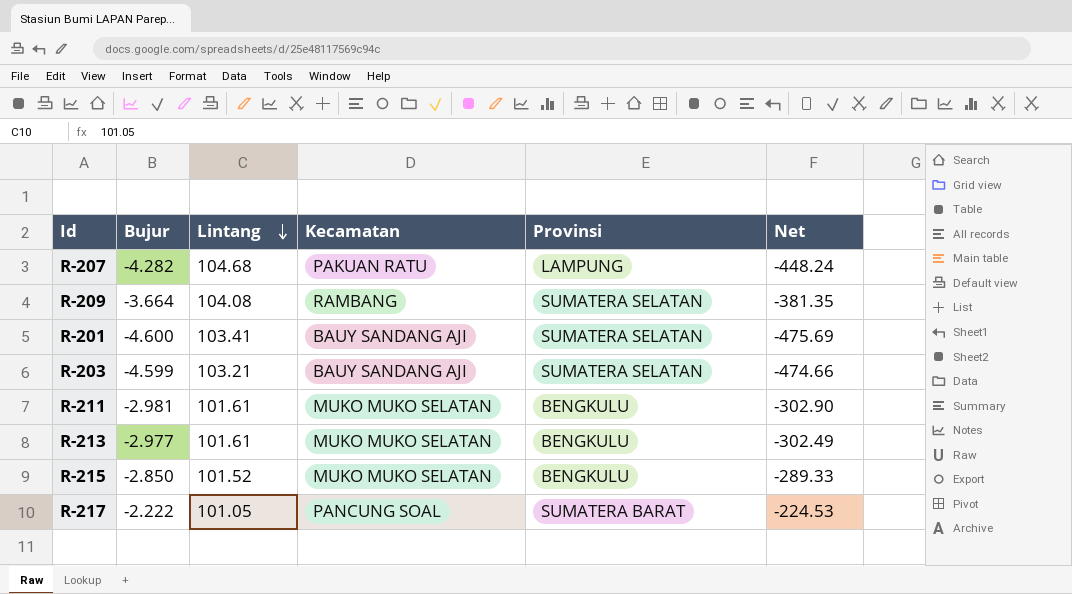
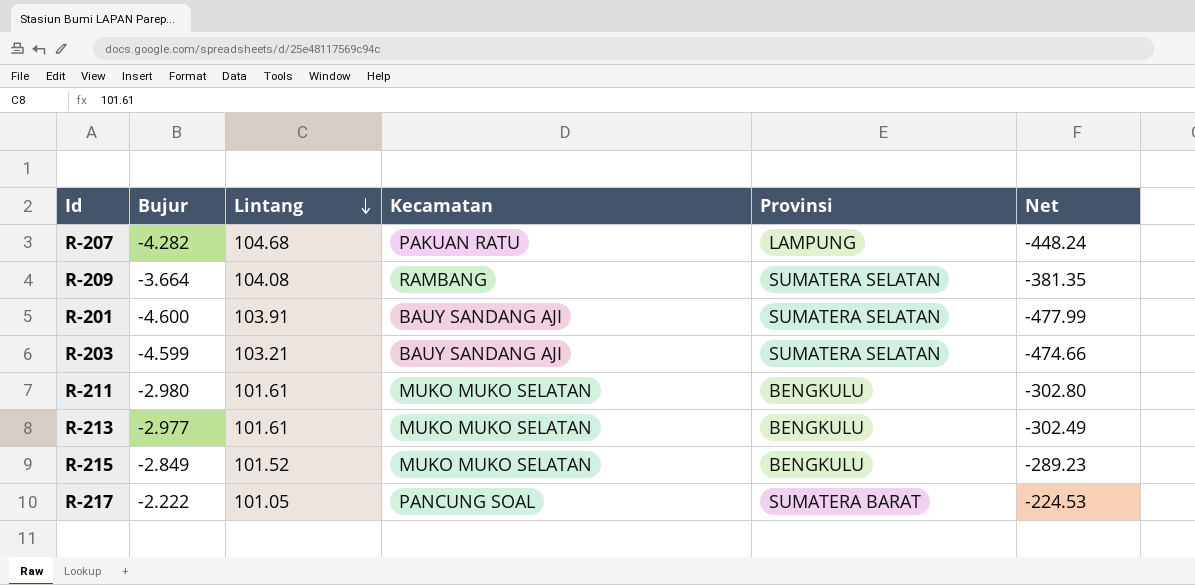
R-201 | Lintang: 103.41 -> 103.91
R-201 | Net: -475.69 -> -477.99
R-211 | Bujur: -2.981 -> -2.980
R-211 | Net: -302.90 -> -302.80
R-215 | Bujur: -2.850 -> -2.849
R-215 | Net: -289.33 -> -289.23

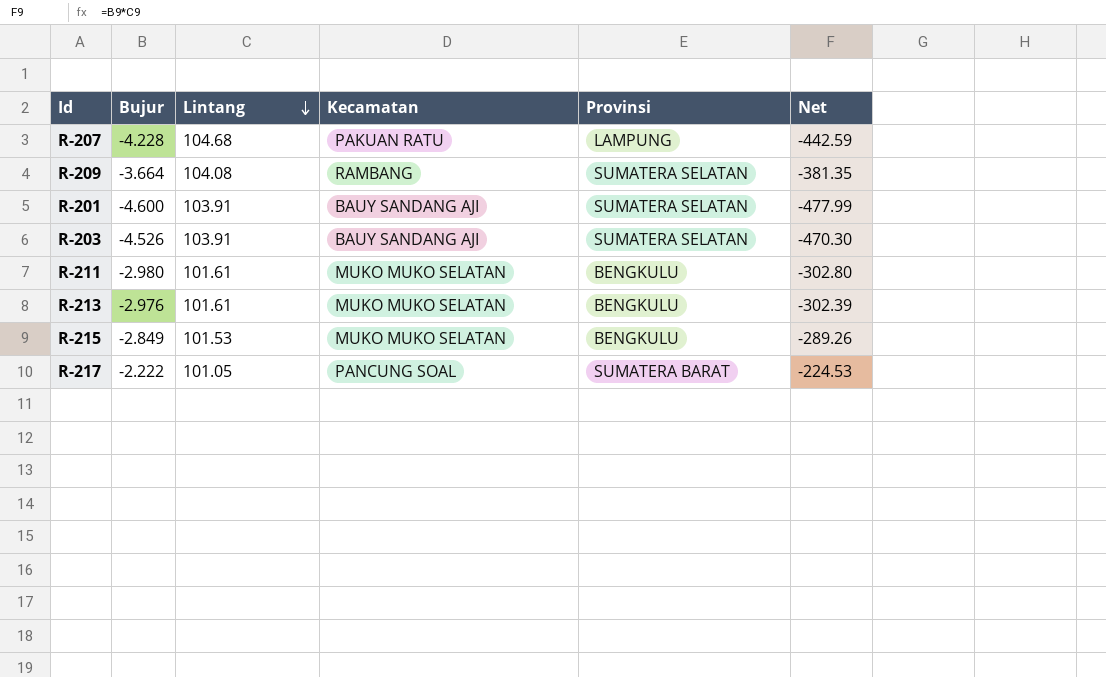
R-207 | Bujur: -4.282 -> -4.228
R-207 | Net: -448.24 -> -442.59
R-203 | Bujur: -4.599 -> -4.526
R-203 | Lintang: 103.21 -> 103.91
R-203 | Net: -474.66 -> -470.30
R-213 | Bujur: -2.977 -> -2.976
R-213 | Net: -302.49 -> -302.39
R-215 | Lintang: 101.52 -> 101.53
R-215 | Net: -289.23 -> -289.26

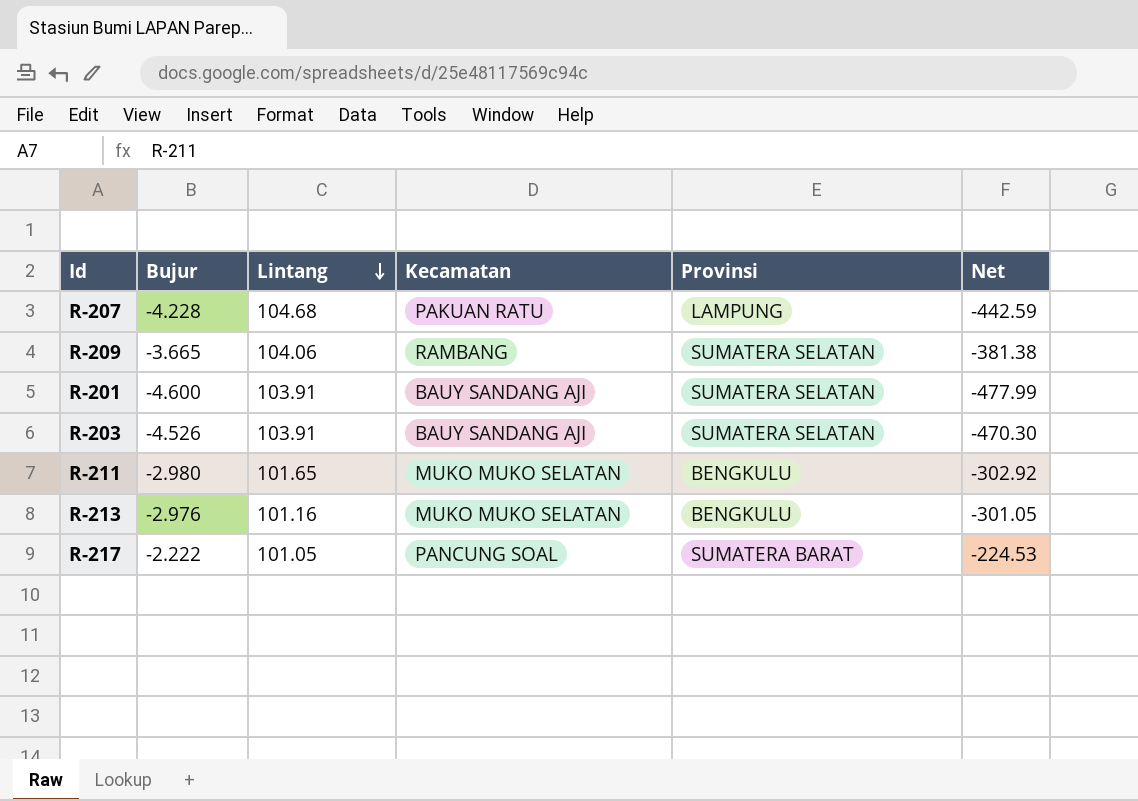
row R-215: -2.849 | 101.53 | MUKO MUKO SELATAN | BENGKULU | -289.26 -> none
R-209 | Bujur: -3.664 -> -3.665
R-209 | Lintang: 104.08 -> 104.06
R-209 | Net: -381.35 -> -381.38
R-211 | Lintang: 101.61 -> 101.65
R-211 | Net: -302.80 -> -302.92
R-213 | Lintang: 101.61 -> 101.16
R-213 | Net: -302.39 -> -301.05

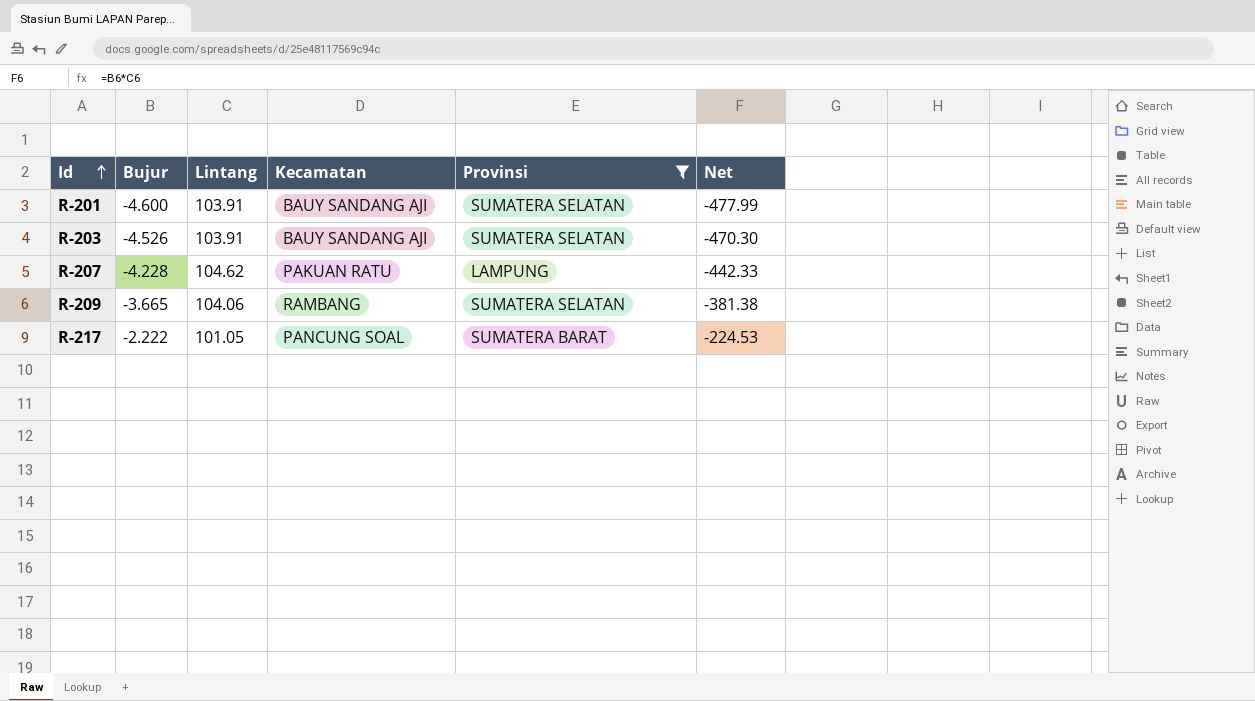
filter: none -> Provinsi != BENGKULU
row order: Lintang descending -> Id ascending
R-207 | Lintang: 104.68 -> 104.62
R-207 | Net: -442.59 -> -442.33

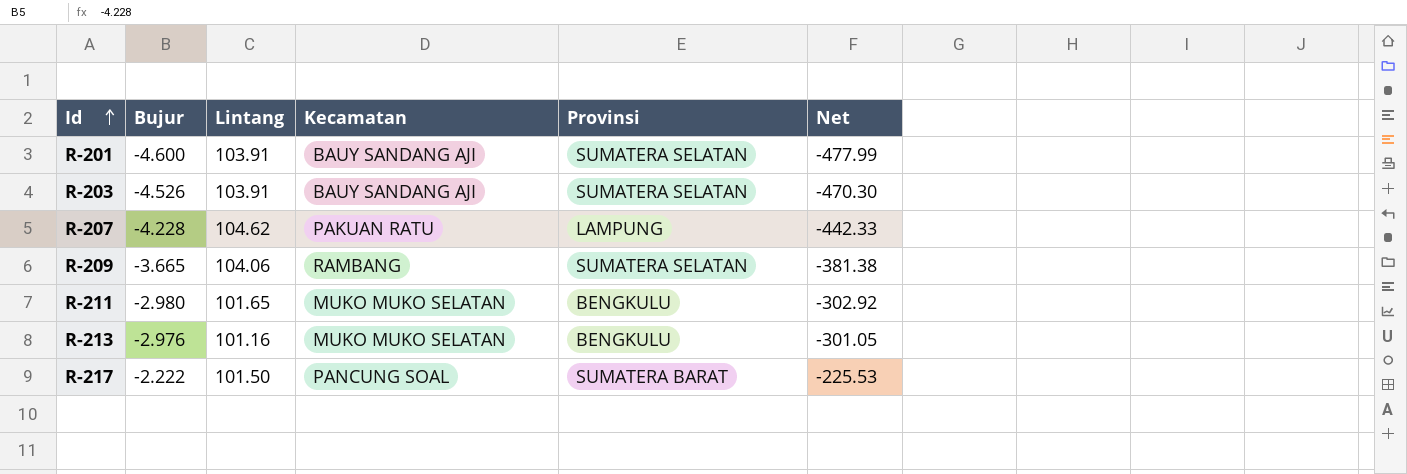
filter: Provinsi != BENGKULU -> none
R-217 | Lintang: 101.05 -> 101.50
R-217 | Net: -224.53 -> -225.53

